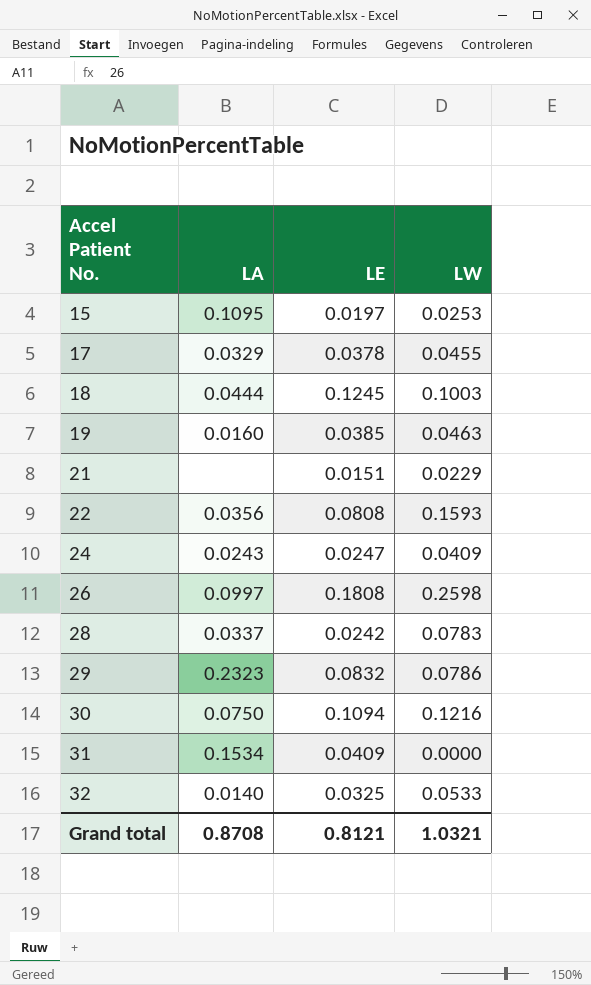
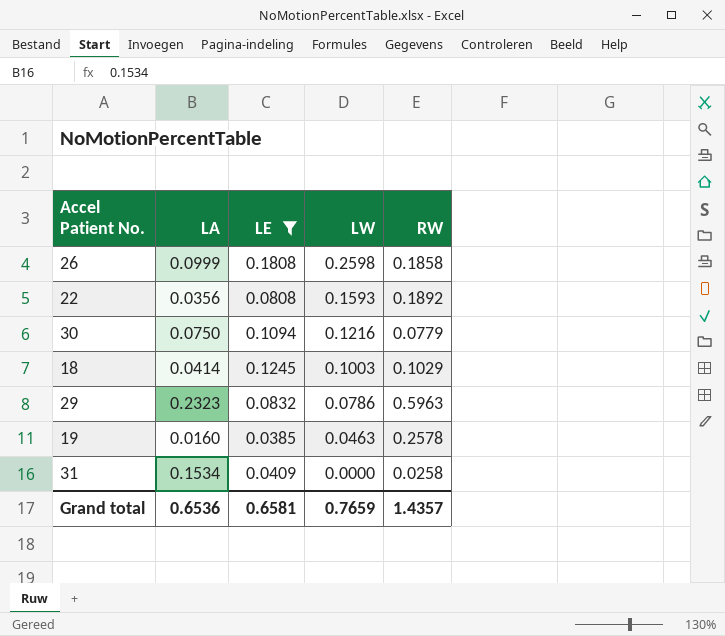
filter: none -> LE >= 0.0385
row order: Accel Patient No. ascending -> LW descending
column RW | position: none -> 5
26 | LA: 0.0997 -> 0.0999
18 | LA: 0.0444 -> 0.0414
Grand total | LA: 0.8708 -> 0.6536
Grand total | LE: 0.8121 -> 0.6581
Grand total | LW: 1.0321 -> 0.7659

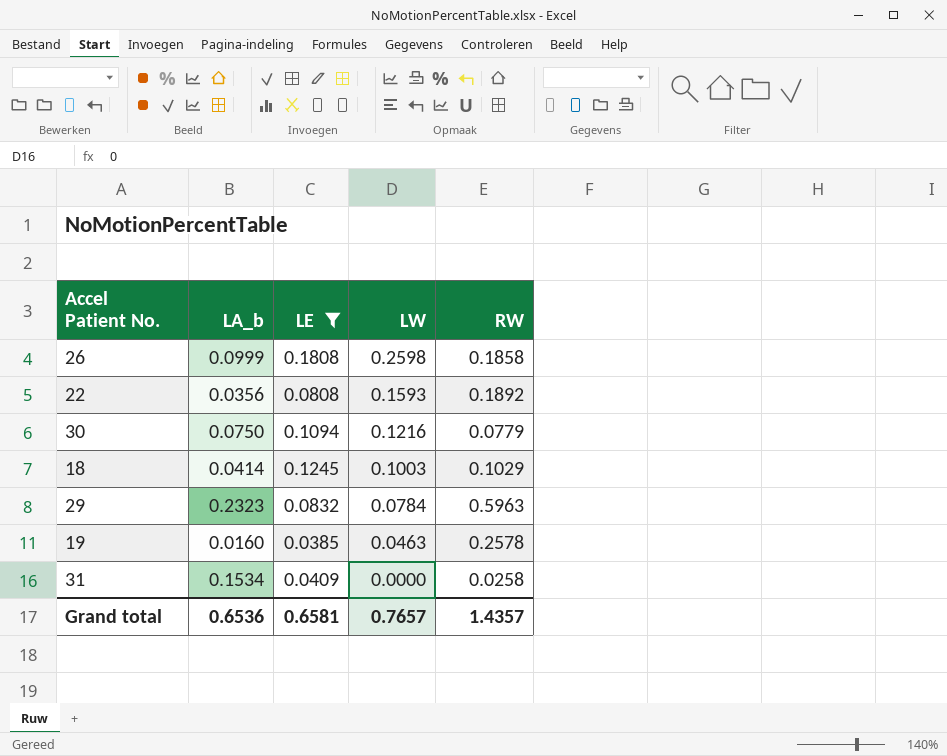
column name: LA -> LA_b
29 | LW: 0.0786 -> 0.0784
Grand total | LW: 0.7659 -> 0.7657

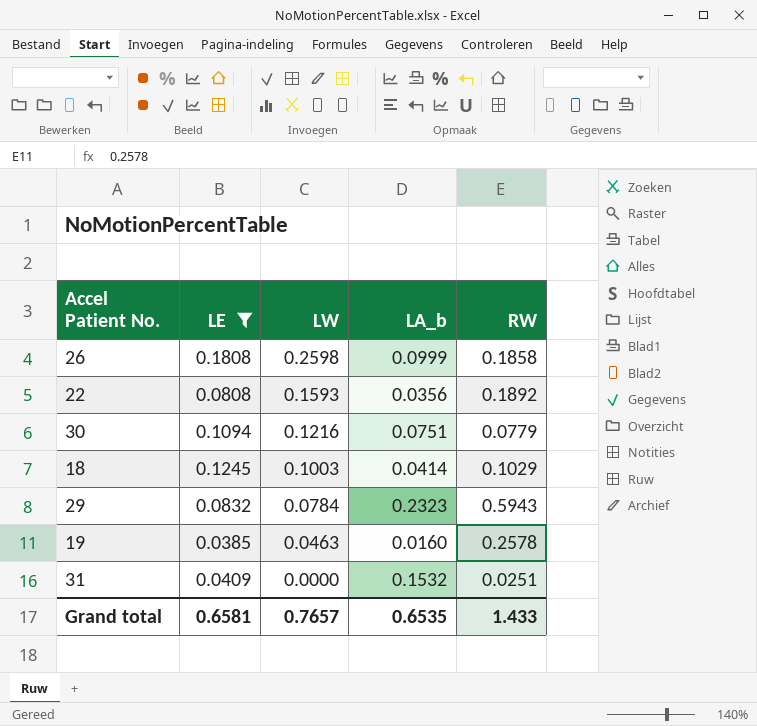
column LA_b | position: 2 -> 4
30 | LA_b: 0.0750 -> 0.0751
29 | RW: 0.5963 -> 0.5943
31 | LA_b: 0.1534 -> 0.1532
31 | RW: 0.0258 -> 0.0251
Grand total | LA_b: 0.6536 -> 0.6535
Grand total | RW: 1.4357 -> 1.433

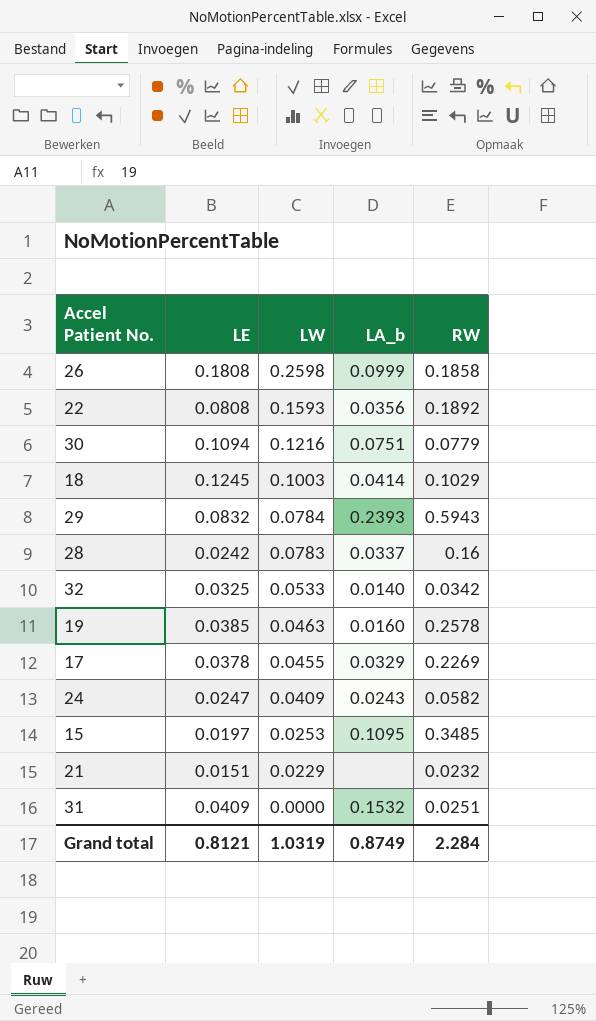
filter: LE >= 0.0385 -> none
29 | LA_b: 0.2323 -> 0.2393
Grand total | LE: 0.6581 -> 0.8121
Grand total | LW: 0.7657 -> 1.0319
Grand total | LA_b: 0.6535 -> 0.8749
Grand total | RW: 1.433 -> 2.284

